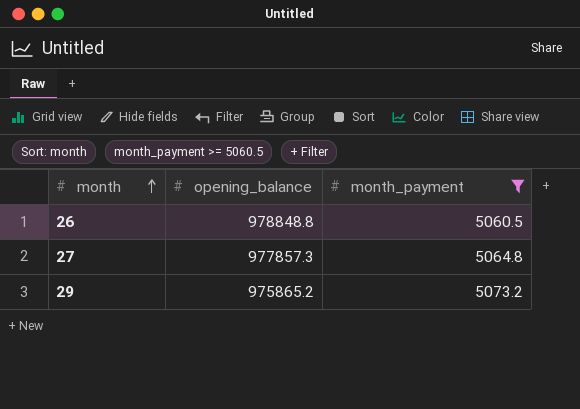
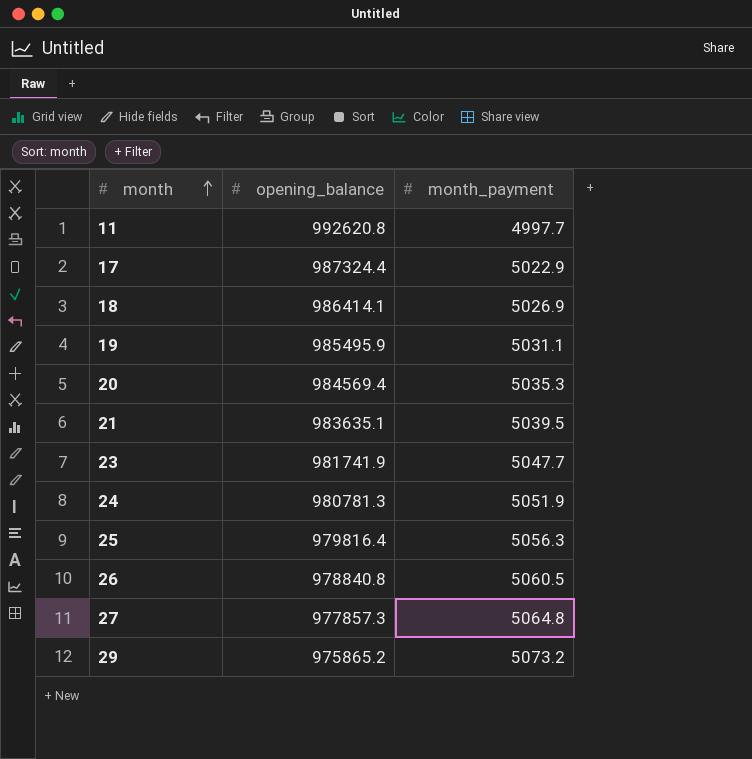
filter: month_payment >= 5060.5 -> none
26 | opening_balance: 978848.8 -> 978840.8

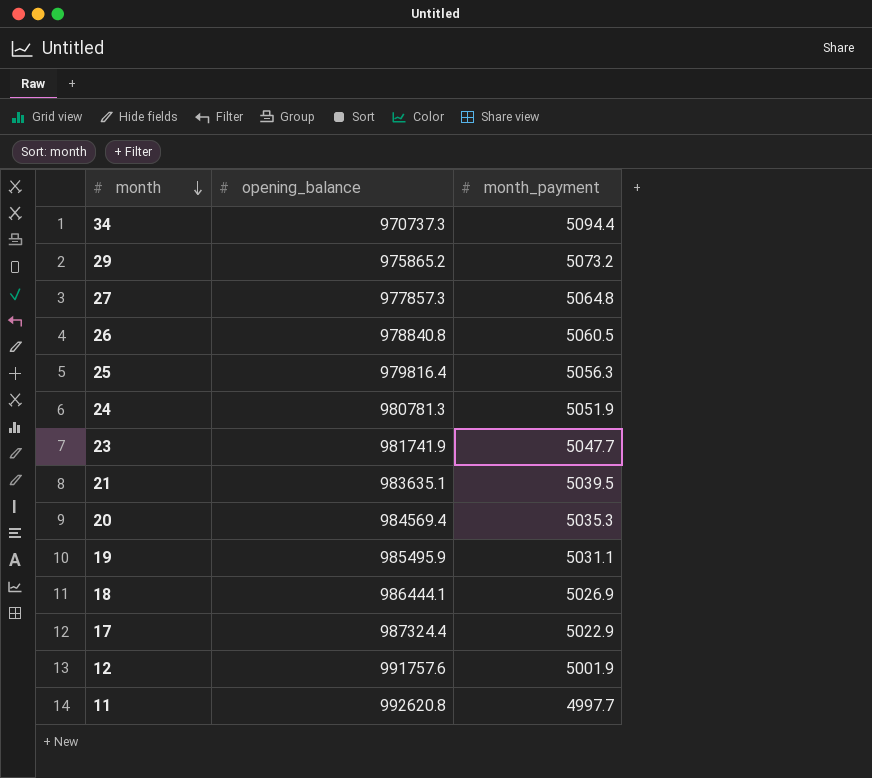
row order: month ascending -> month descending
row 34: none -> 970737.3 | 5094.4
18 | opening_balance: 986414.1 -> 986444.1
row 12: none -> 991757.6 | 5001.9

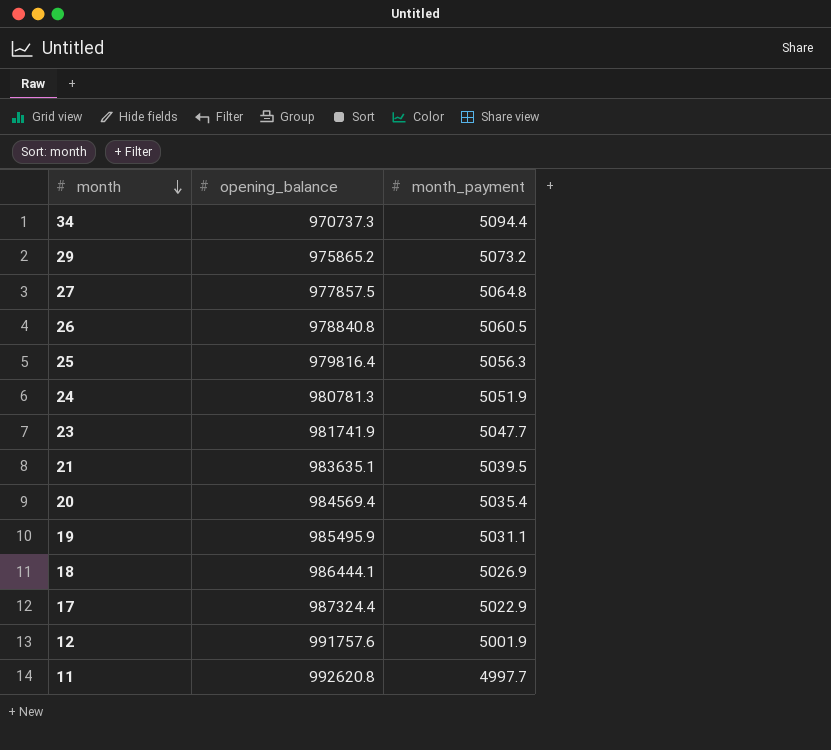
27 | opening_balance: 977857.3 -> 977857.5
20 | month_payment: 5035.3 -> 5035.4

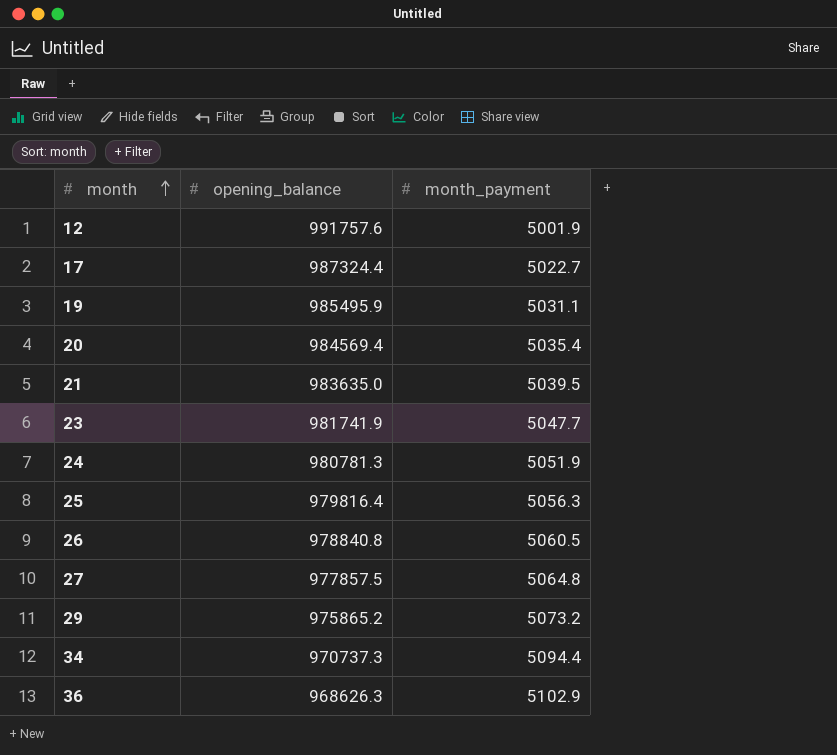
row order: month descending -> month ascending
row 18: 986444.1 | 5026.9 -> none
row 11: 992620.8 | 4997.7 -> none
17 | month_payment: 5022.9 -> 5022.7
21 | opening_balance: 983635.1 -> 983635.0
row 36: none -> 968626.3 | 5102.9

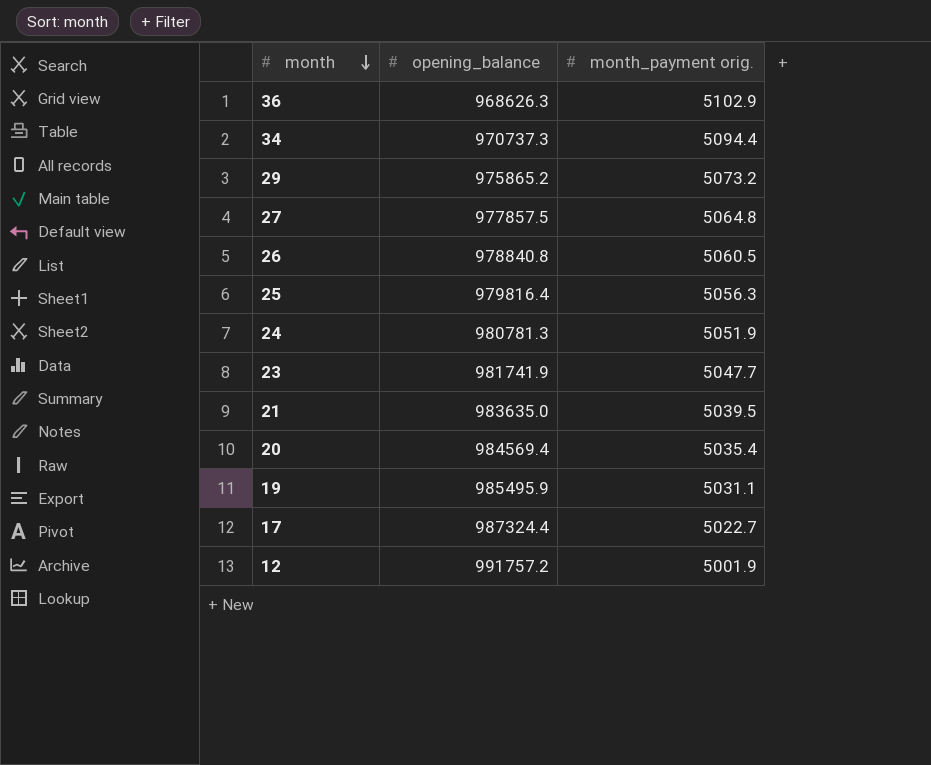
row order: month ascending -> month descending
column name: month_payment -> month_payment orig.
12 | opening_balance: 991757.6 -> 991757.2

